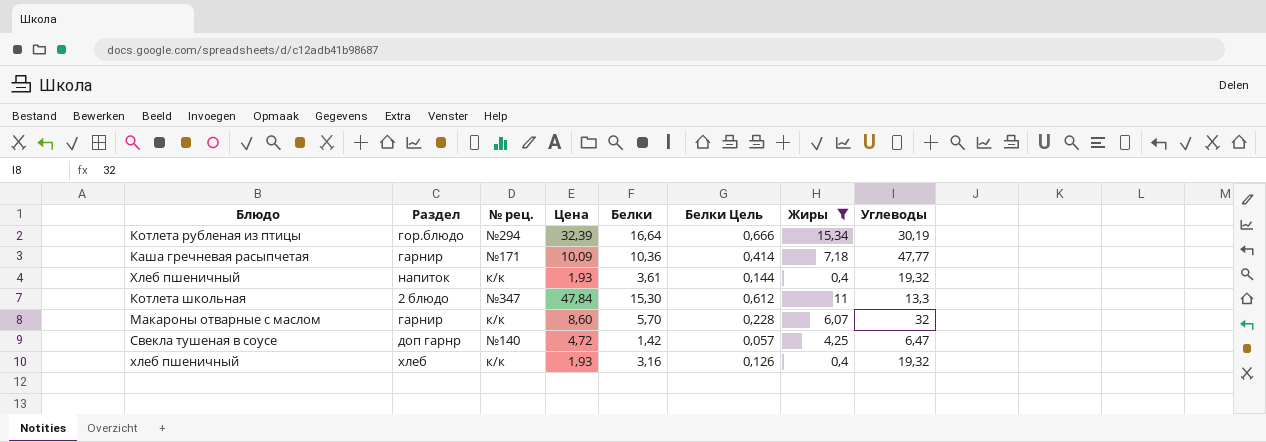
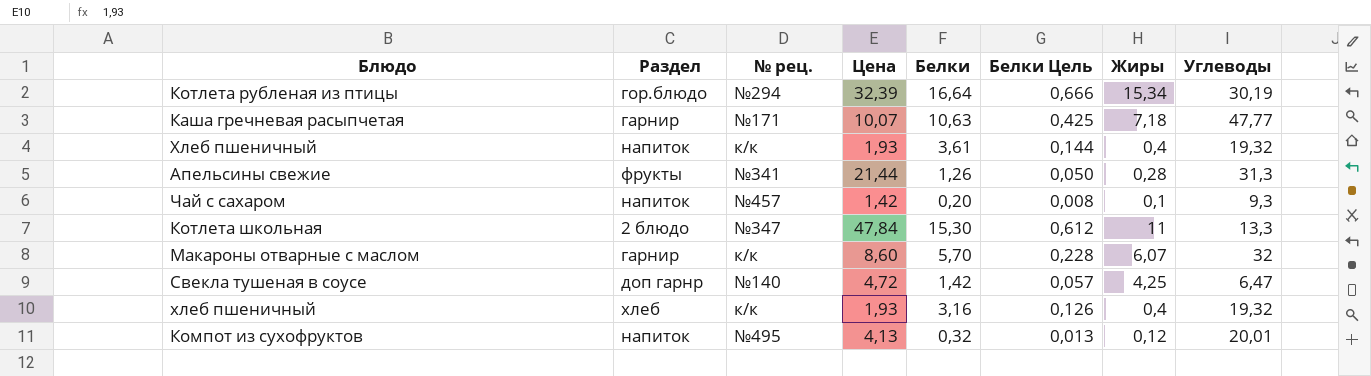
filter: Жиры >= 0,4 -> none
Каша гречневая расыпчетая | Цена: 10,09 -> 10,07
Каша гречневая расыпчетая | Белки: 10,36 -> 10,63
Каша гречневая расыпчетая | Белки Цель: 0,414 -> 0,425

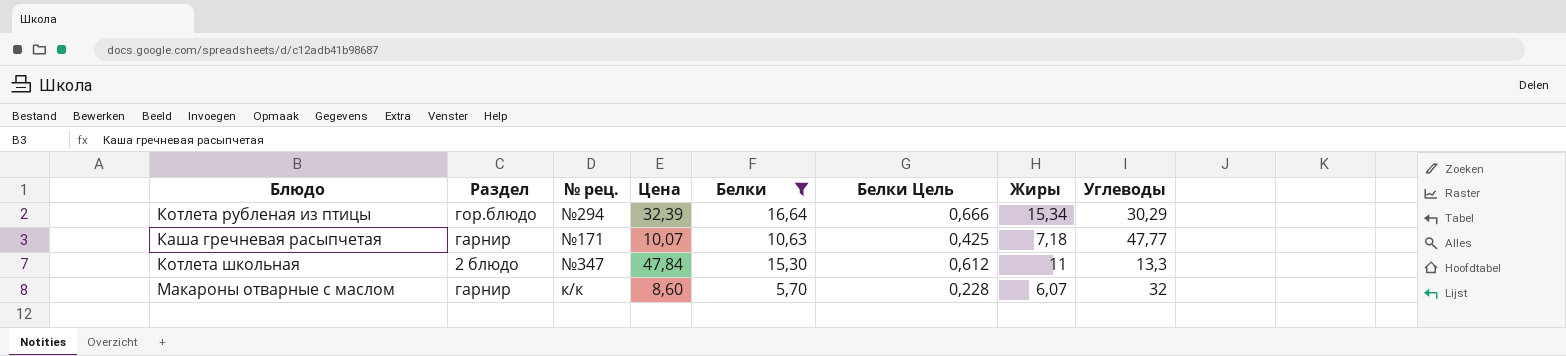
filter: none -> Белки >= 5,70
Котлета рубленая из птицы | Углеводы: 30,19 -> 30,29

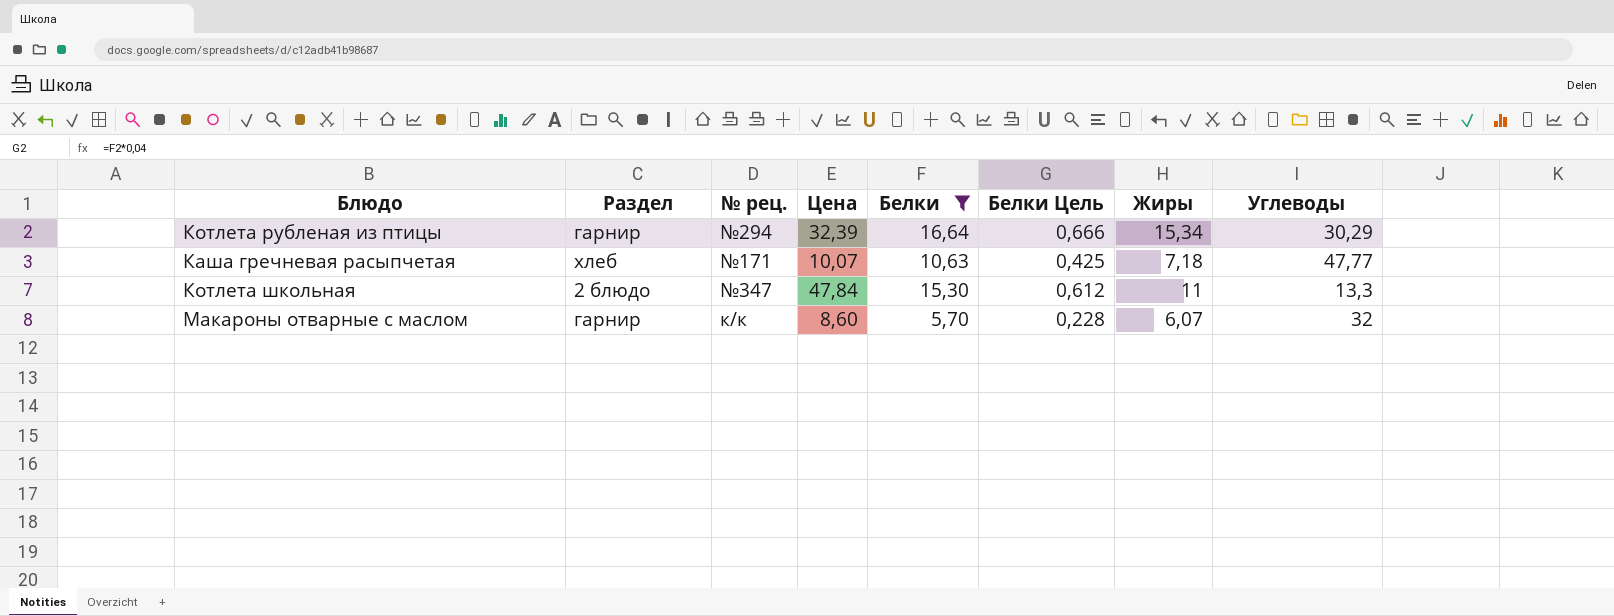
Котлета рубленая из птицы | Раздел: гор.блюдо -> гарнир
Каша гречневая расыпчетая | Раздел: гарнир -> хлеб

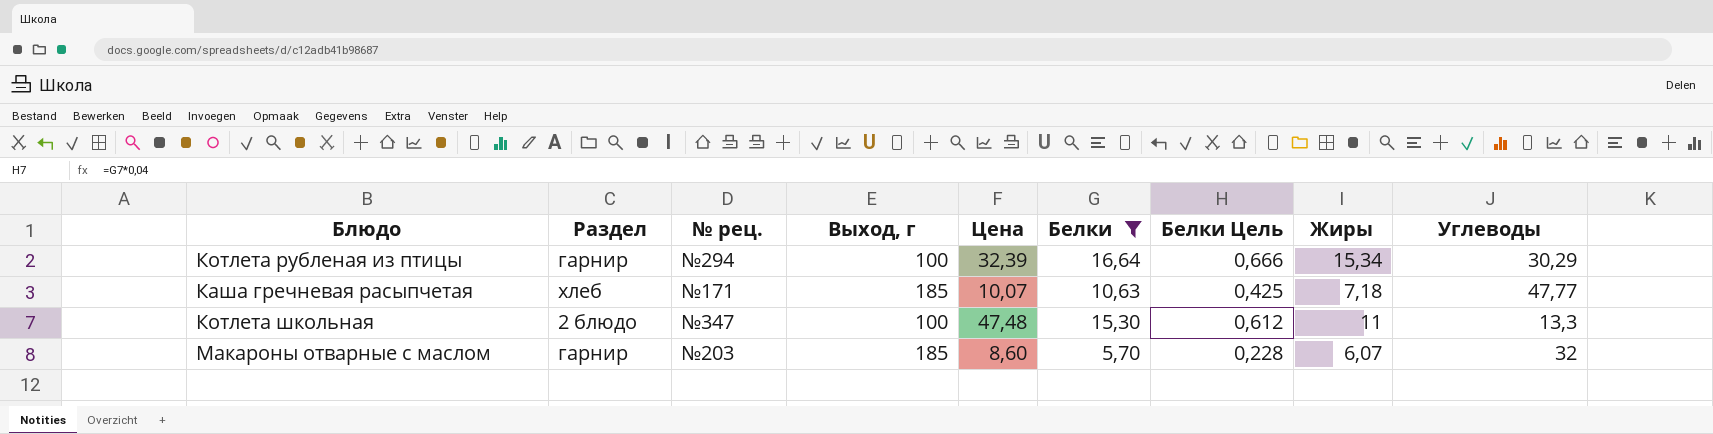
column Выход, г | position: none -> 4
Котлета школьная | Цена: 47,84 -> 47,48
Макароны отварные с маслом | № рец.: к/к -> №203

